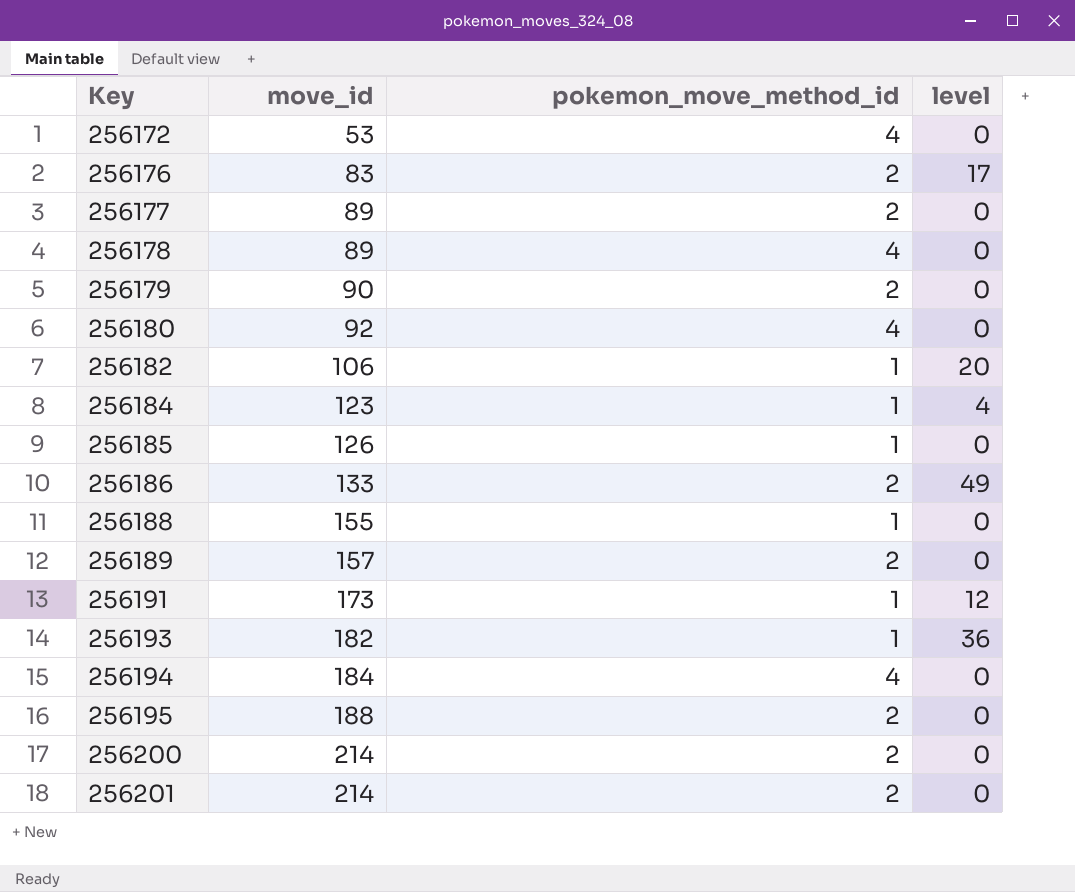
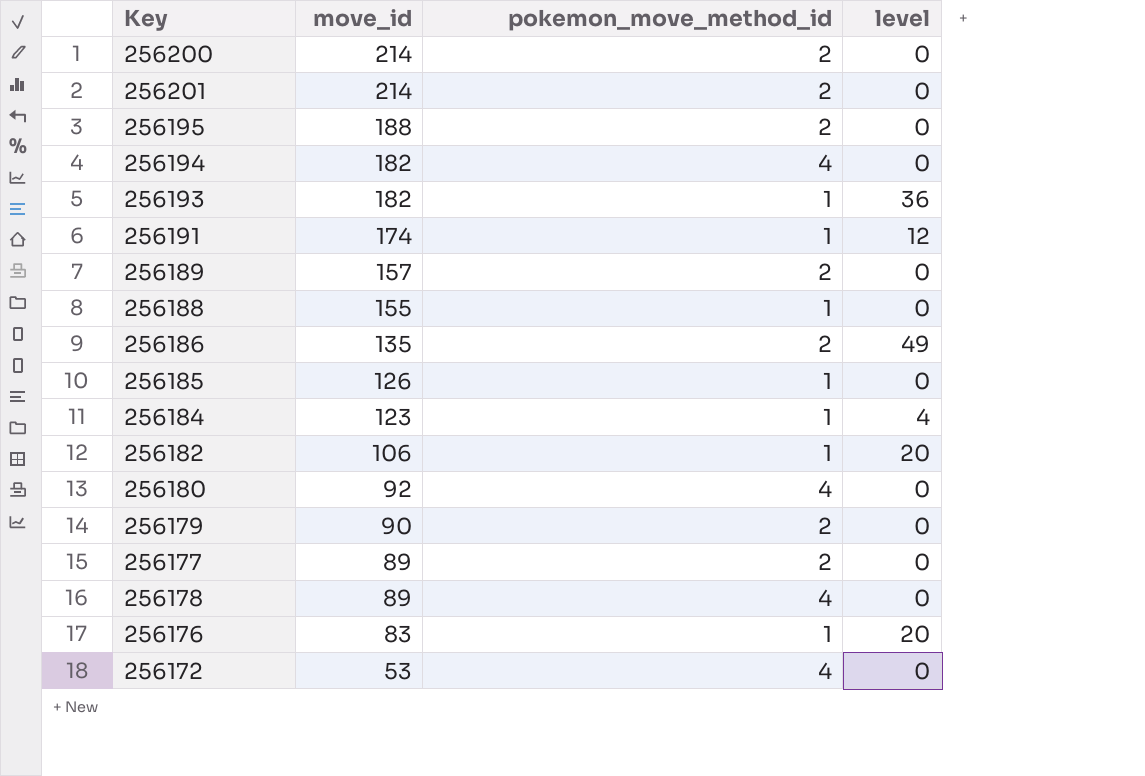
row order: Key ascending -> move_id descending
256194 | move_id: 184 -> 182
256191 | move_id: 173 -> 174
256186 | move_id: 133 -> 135
256176 | pokemon_move_method_id: 2 -> 1
256176 | level: 17 -> 20

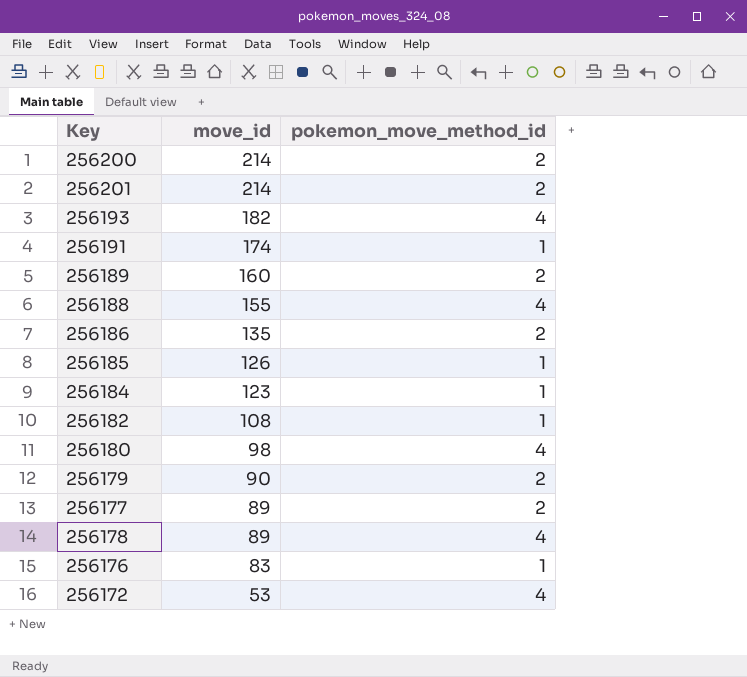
column level | position: 4 -> none
row 256195: 188 | 2 | 0 -> none
row 256194: 182 | 4 | 0 -> none
256193 | pokemon_move_method_id: 1 -> 4
256189 | move_id: 157 -> 160
256188 | pokemon_move_method_id: 1 -> 4
256182 | move_id: 106 -> 108
256180 | move_id: 92 -> 98

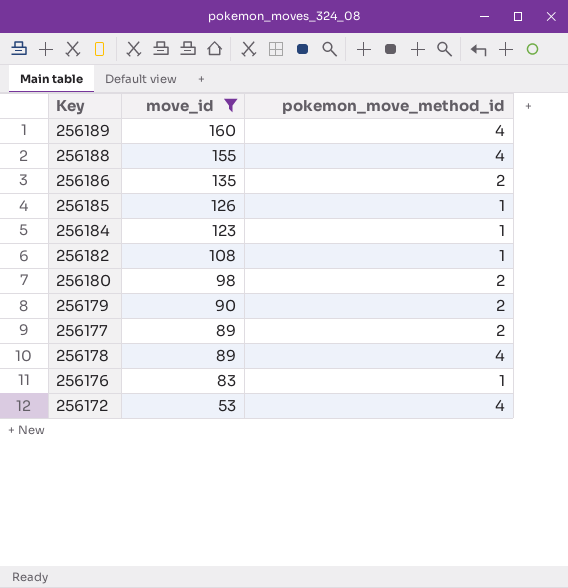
filter: none -> move_id <= 160
256189 | pokemon_move_method_id: 2 -> 4
256180 | pokemon_move_method_id: 4 -> 2

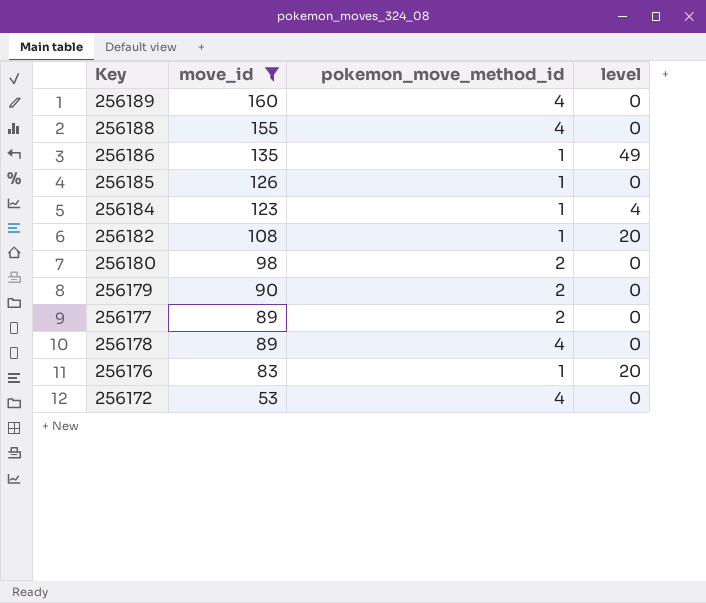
column level | position: none -> 4
256186 | pokemon_move_method_id: 2 -> 1

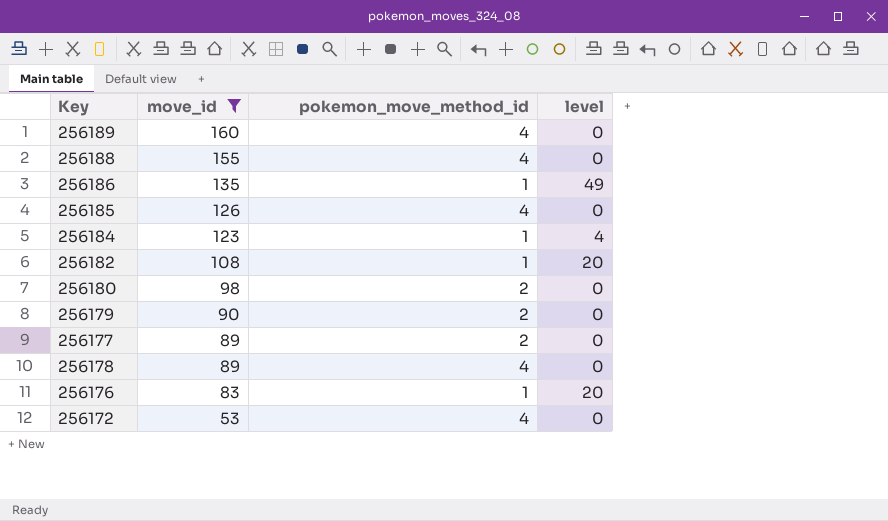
256185 | pokemon_move_method_id: 1 -> 4

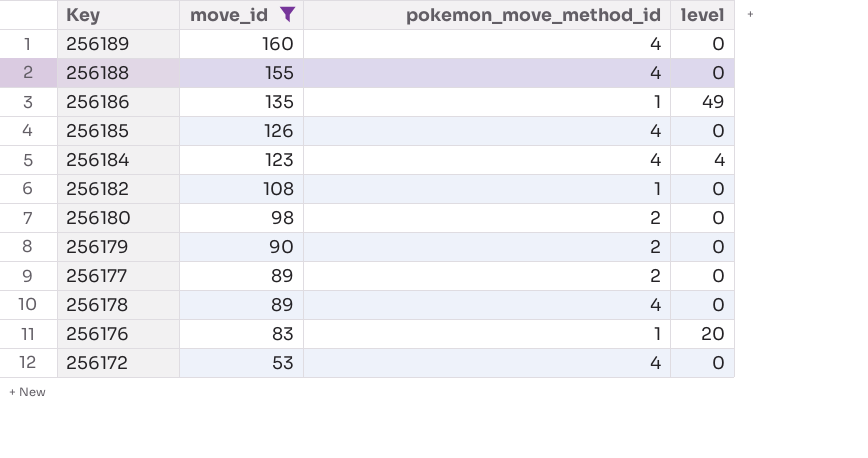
256184 | pokemon_move_method_id: 1 -> 4
256182 | level: 20 -> 0

